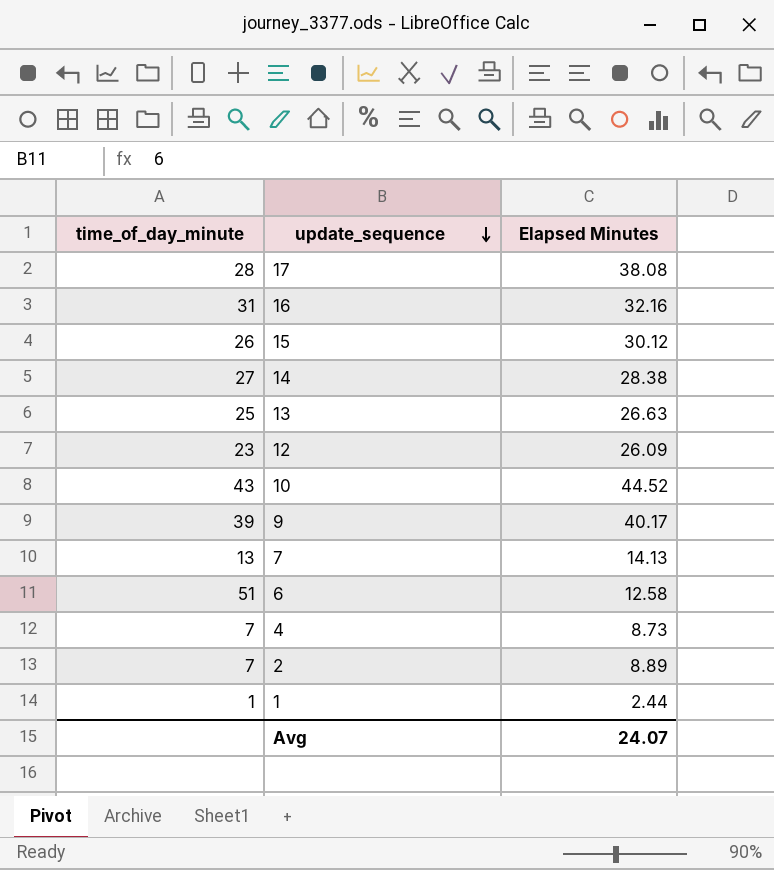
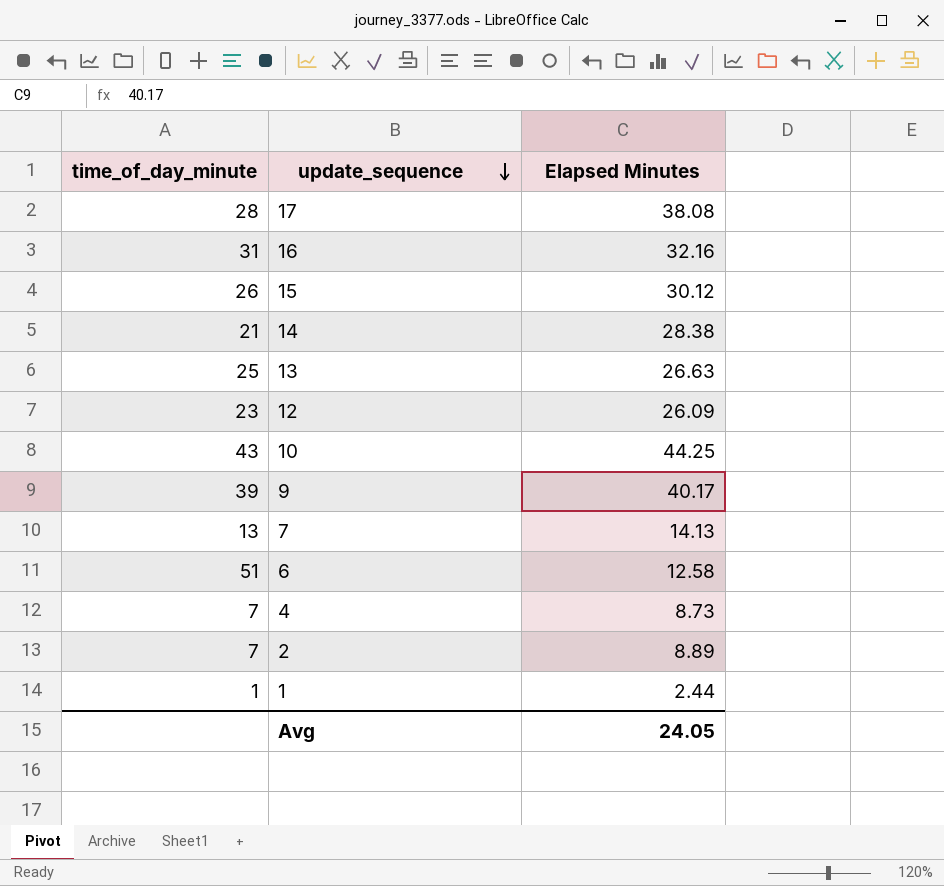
14 | time_of_day_minute: 27 -> 21
10 | Elapsed Minutes: 44.52 -> 44.25
Avg | Elapsed Minutes: 24.07 -> 24.05

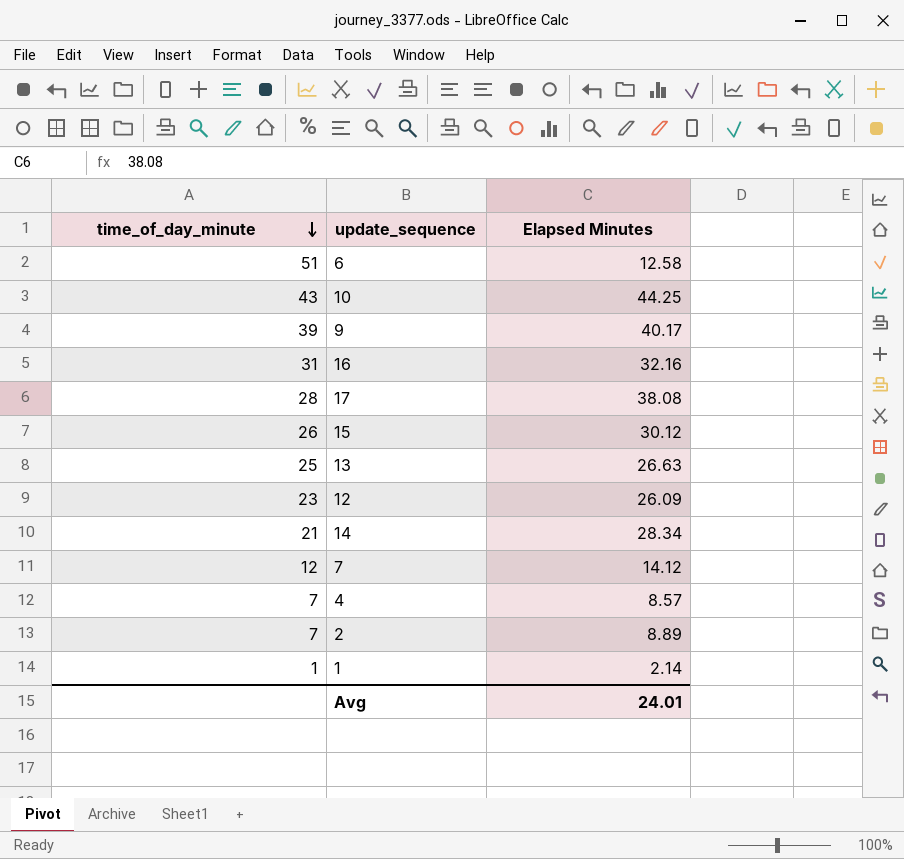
row order: update_sequence descending -> time_of_day_minute descending
14 | Elapsed Minutes: 28.38 -> 28.34
7 | time_of_day_minute: 13 -> 12
7 | Elapsed Minutes: 14.13 -> 14.12
4 | Elapsed Minutes: 8.73 -> 8.57
1 | Elapsed Minutes: 2.44 -> 2.14
Avg | Elapsed Minutes: 24.05 -> 24.01

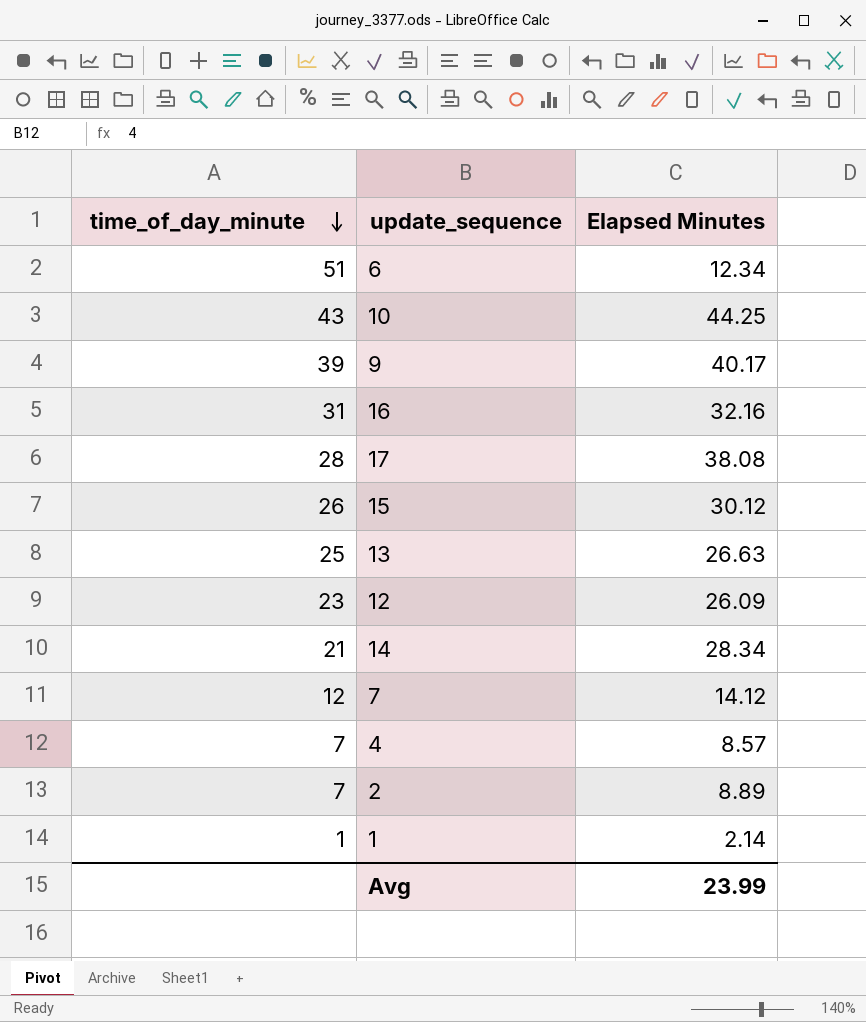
6 | Elapsed Minutes: 12.58 -> 12.34
Avg | Elapsed Minutes: 24.01 -> 23.99

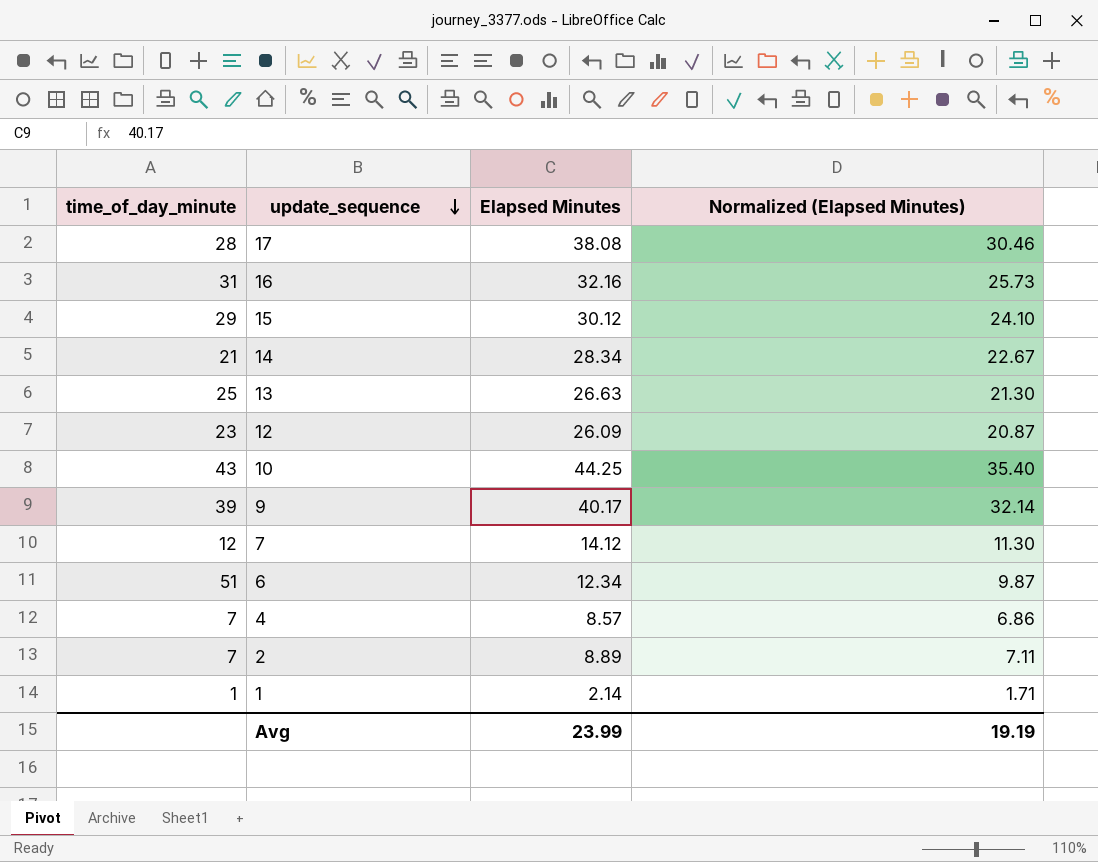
row order: time_of_day_minute descending -> update_sequence descending
column Normalized (Elapsed Minutes) | formula: none -> [Elapsed Minutes] * 0.8
15 | time_of_day_minute: 26 -> 29

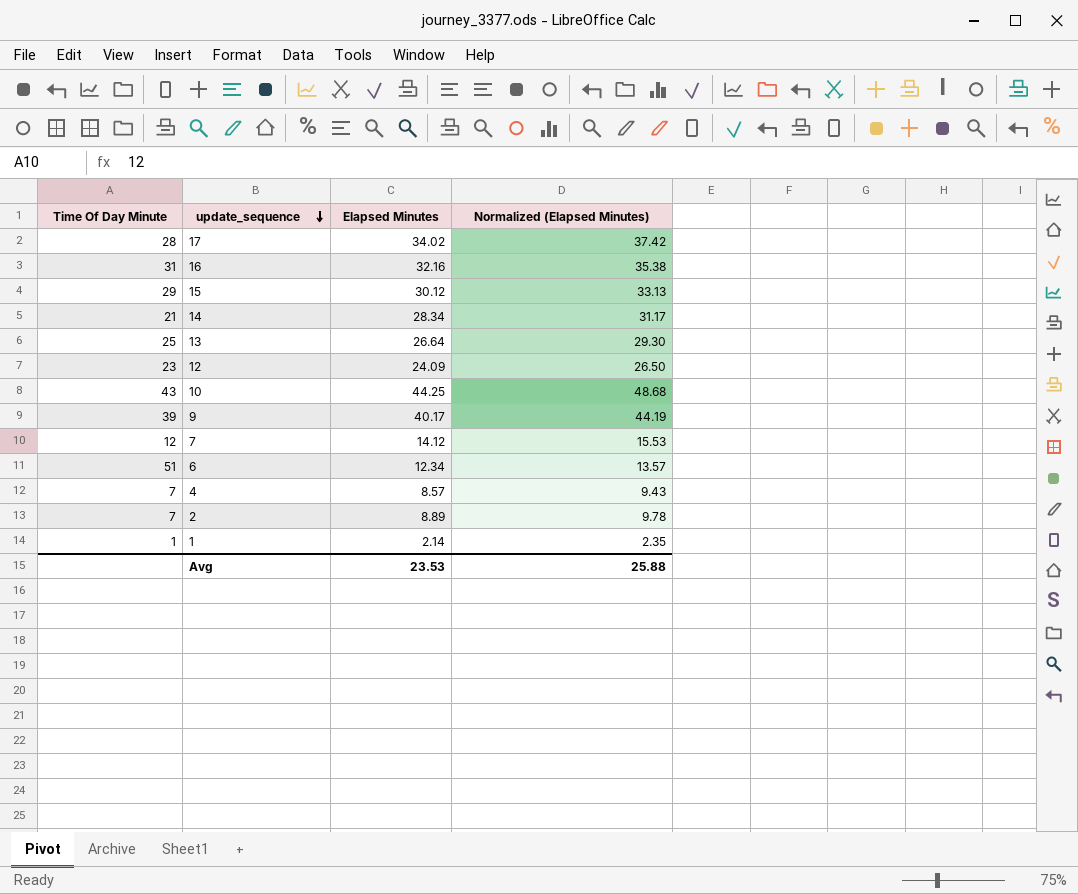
column name: time_of_day_minute -> Time Of Day Minute
column Normalized (Elapsed Minutes) | formula: [Elapsed Minutes] * 0.8 -> [Elapsed Minutes] * 1.1
17 | Elapsed Minutes: 38.08 -> 34.02
13 | Elapsed Minutes: 26.63 -> 26.64
12 | Elapsed Minutes: 26.09 -> 24.09
Avg | Elapsed Minutes: 23.99 -> 23.53
Avg | Normalized (Elapsed Minutes): 19.19 -> 25.88

